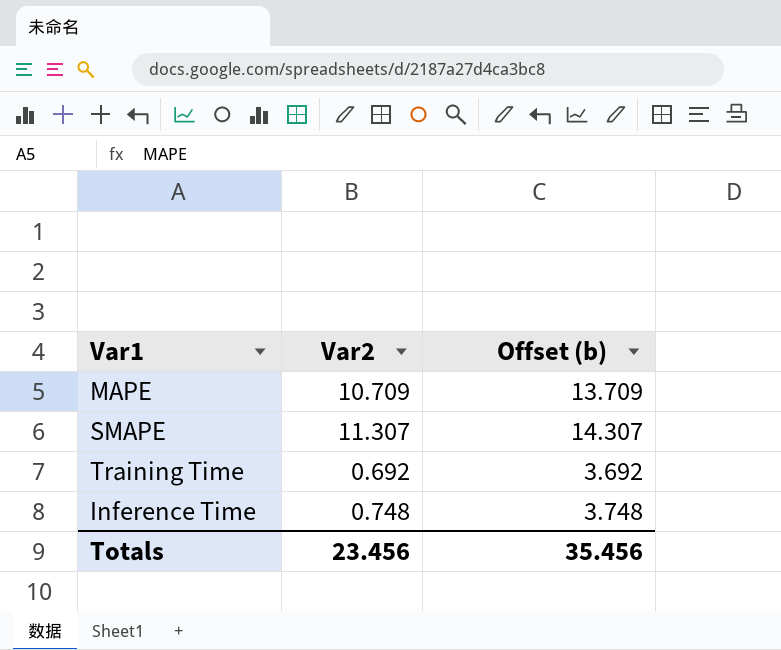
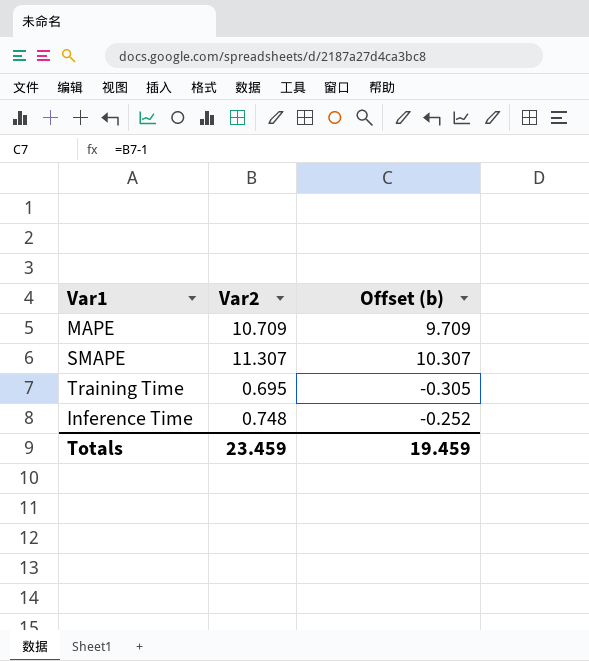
column Offset (b) | formula: [Var2] + 3 -> [Var2] - 1
Training Time | Var2: 0.692 -> 0.695
Totals | Var2: 23.456 -> 23.459
Totals | Offset (b): 35.456 -> 19.459

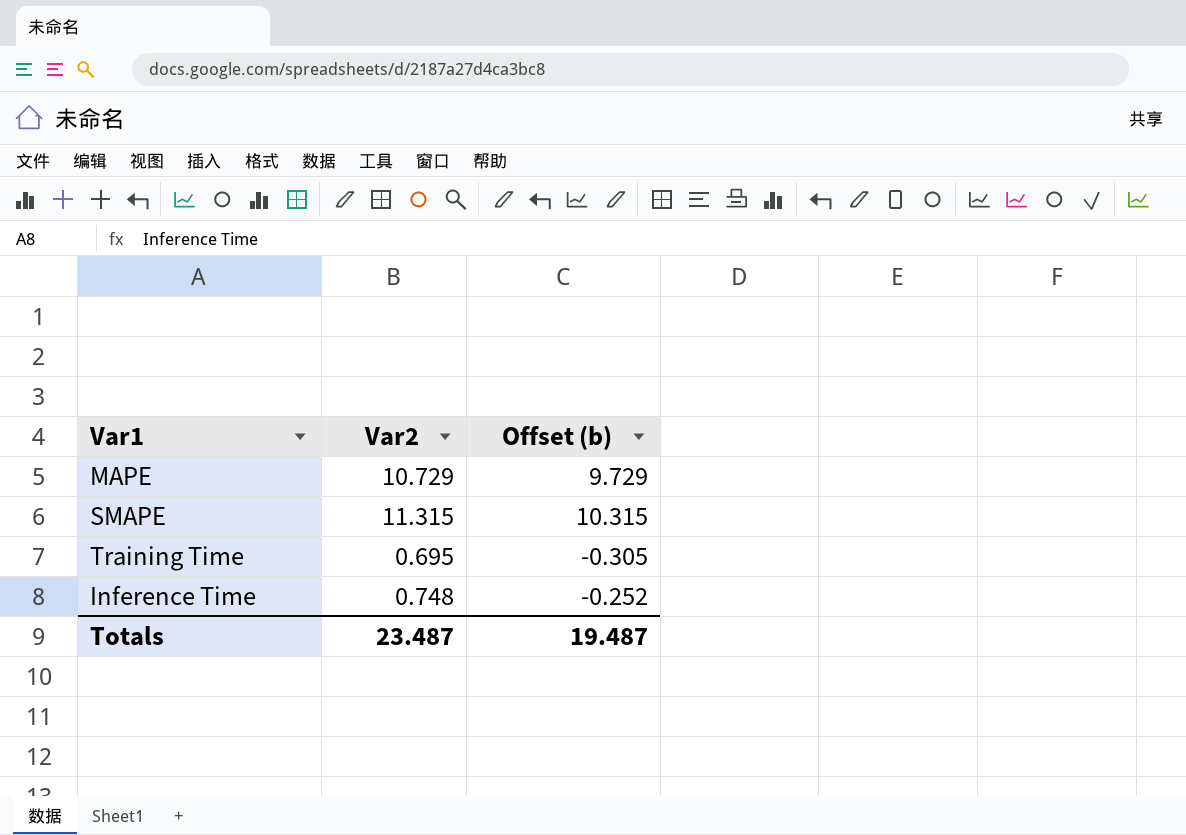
MAPE | Var2: 10.709 -> 10.729
MAPE | Offset (b): 9.709 -> 9.729
SMAPE | Var2: 11.307 -> 11.315
SMAPE | Offset (b): 10.307 -> 10.315
Totals | Var2: 23.459 -> 23.487
Totals | Offset (b): 19.459 -> 19.487

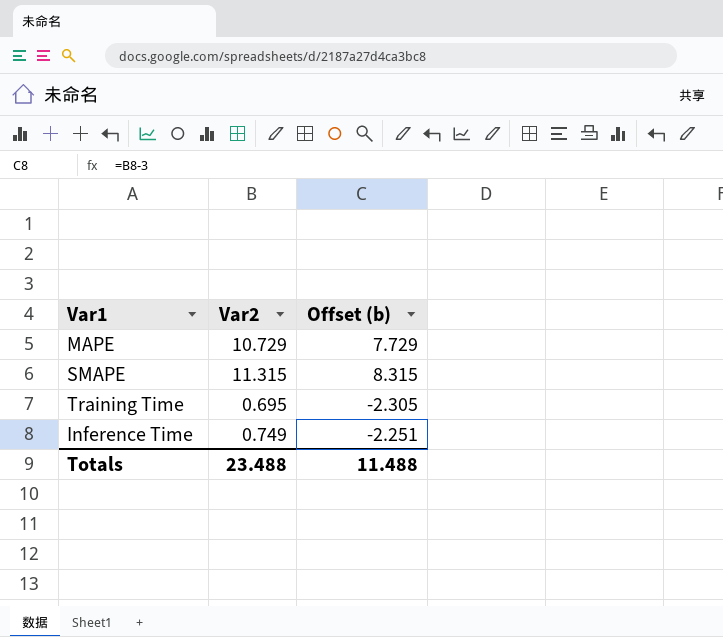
column Offset (b) | formula: [Var2] - 1 -> [Var2] - 3
Inference Time | Var2: 0.748 -> 0.749
Totals | Var2: 23.487 -> 23.488
Totals | Offset (b): 19.487 -> 11.488

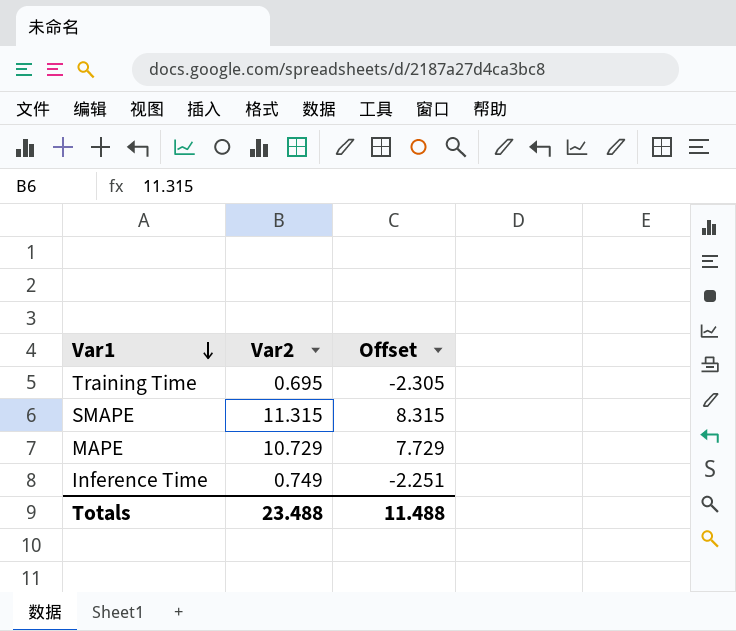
row order: none -> Var1 descending
column name: Offset (b) -> Offset

